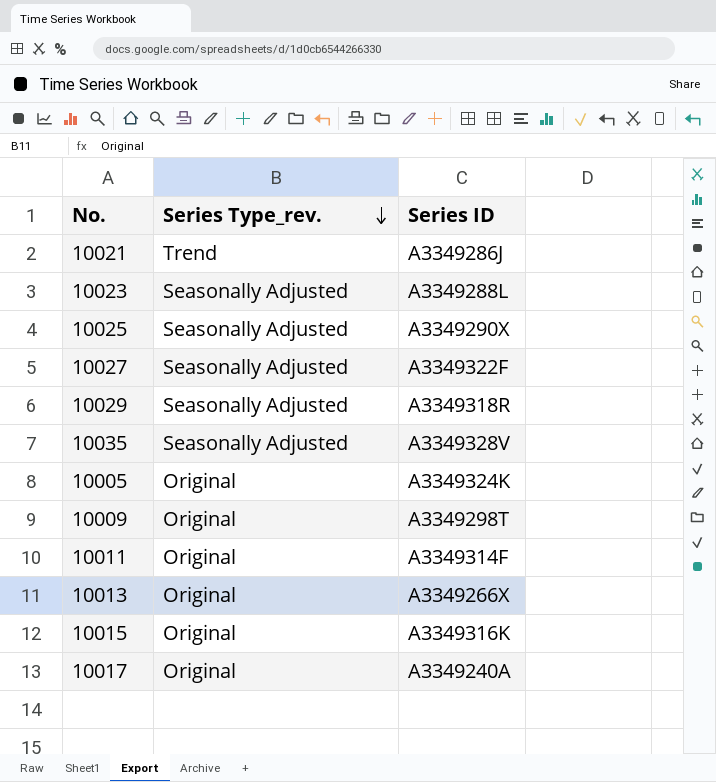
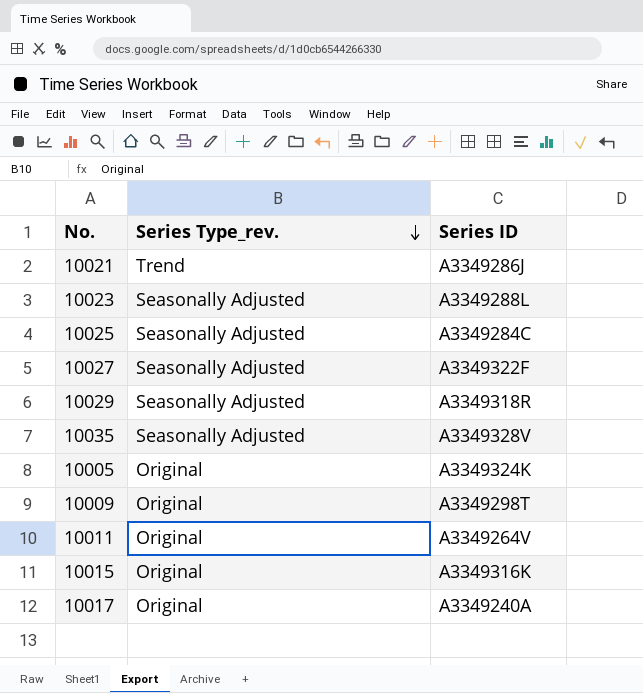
row 10013: Original | A3349266X -> none
10025 | Series ID: A3349290X -> A3349284C
10011 | Series ID: A3349314F -> A3349264V

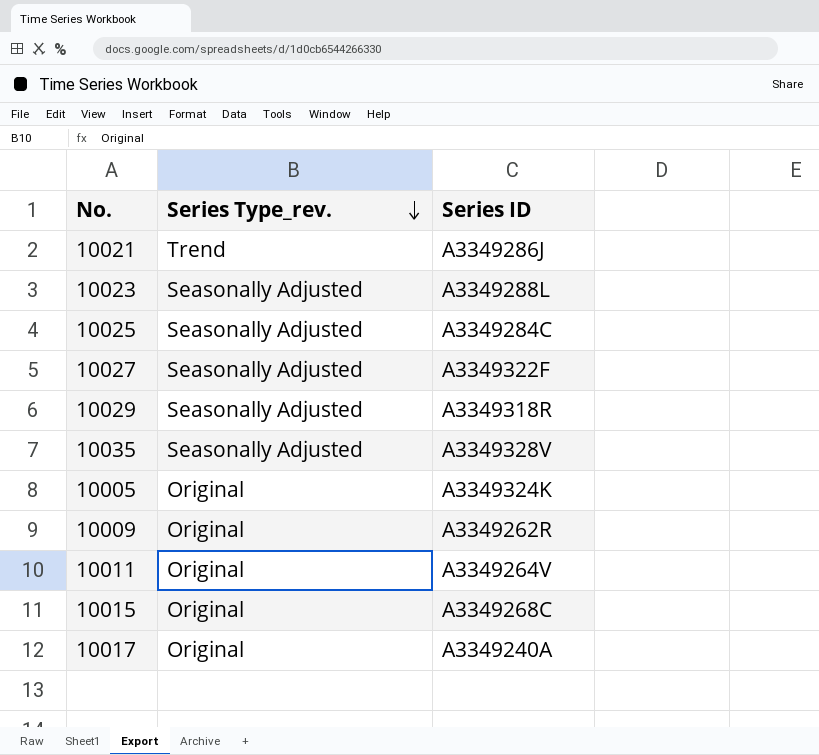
10009 | Series ID: A3349298T -> A3349262R
10015 | Series ID: A3349316K -> A3349268C

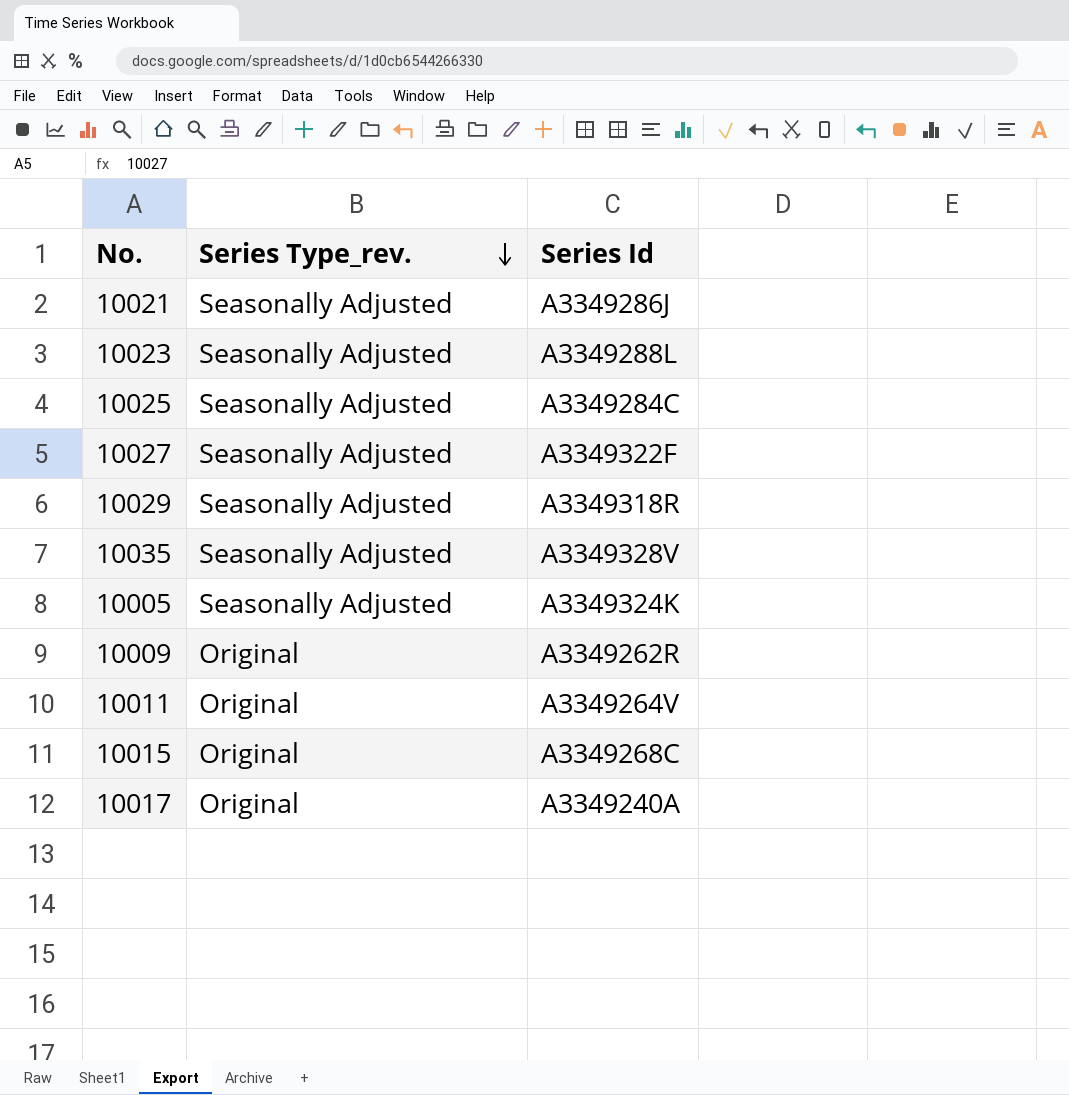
column name: Series ID -> Series Id
10021 | Series Type_rev.: Trend -> Seasonally Adjusted
10005 | Series Type_rev.: Original -> Seasonally Adjusted

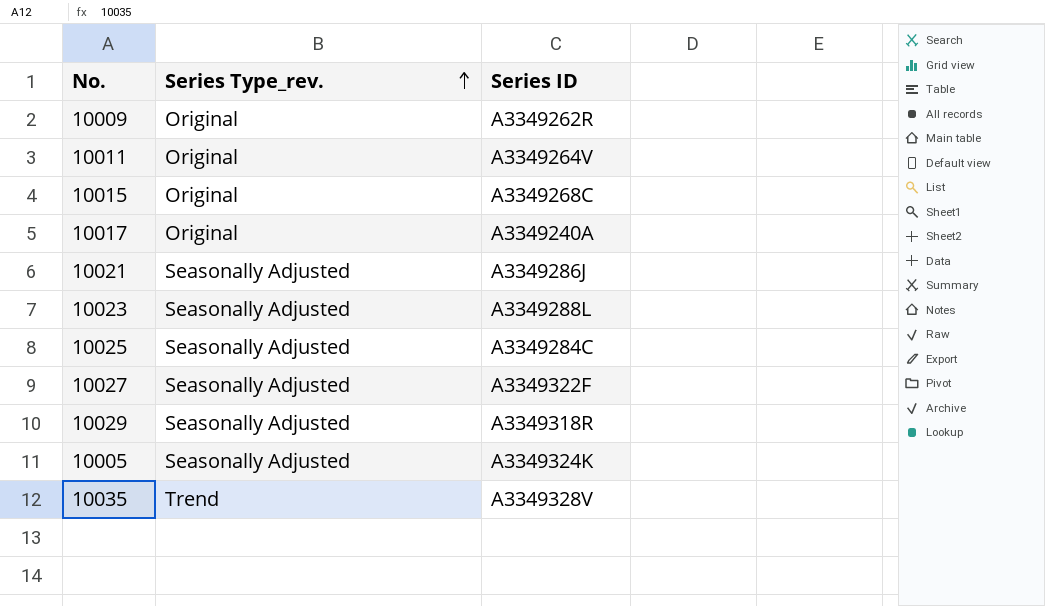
row order: Series Type_rev. descending -> Series Type_rev. ascending
column name: Series Id -> Series ID
10035 | Series Type_rev.: Seasonally Adjusted -> Trend

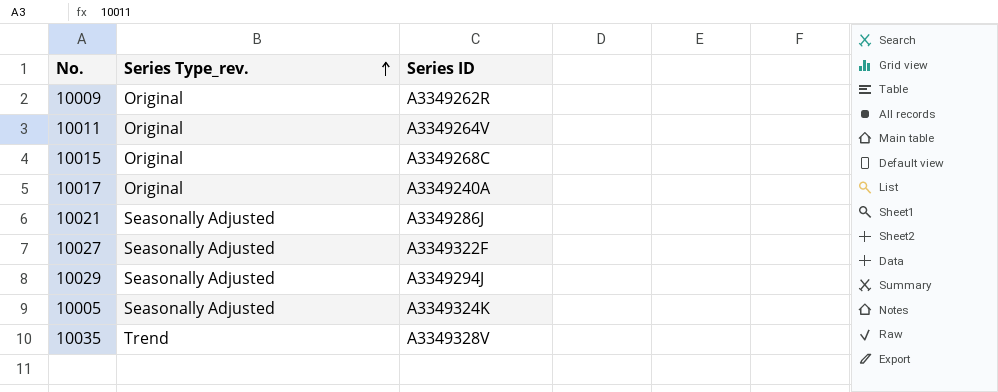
row 10023: Seasonally Adjusted | A3349288L -> none
row 10025: Seasonally Adjusted | A3349284C -> none
10029 | Series ID: A3349318R -> A3349294J

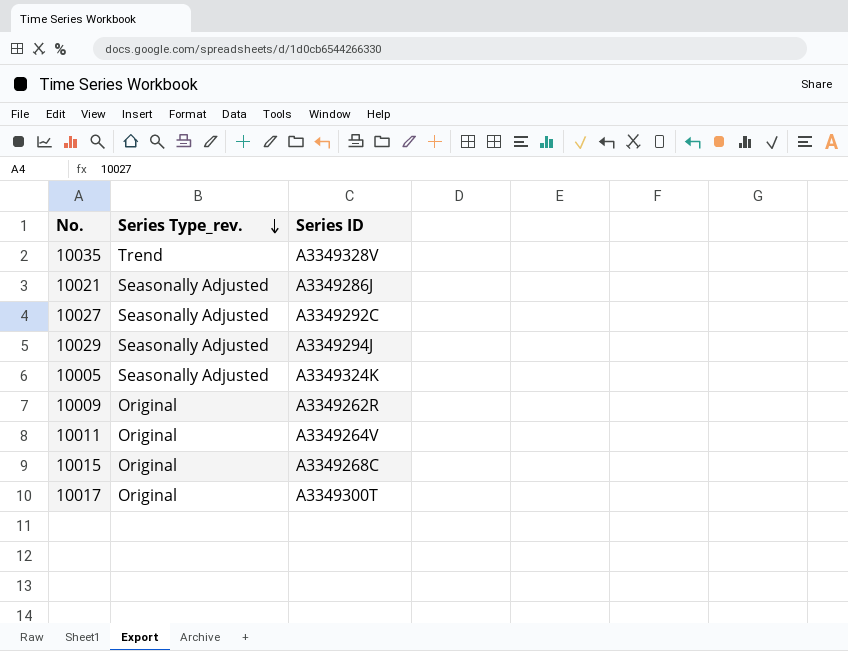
row order: Series Type_rev. ascending -> Series Type_rev. descending
10027 | Series ID: A3349322F -> A3349292C
10017 | Series ID: A3349240A -> A3349300T

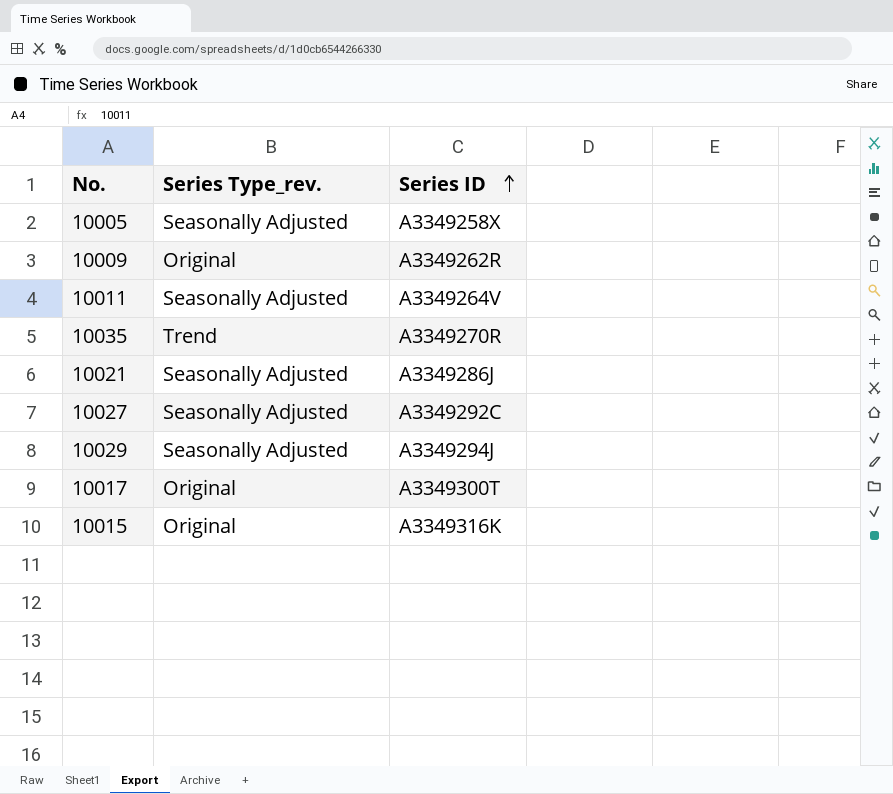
row order: Series Type_rev. descending -> Series ID ascending
10005 | Series ID: A3349324K -> A3349258X
10011 | Series Type_rev.: Original -> Seasonally Adjusted
10035 | Series ID: A3349328V -> A3349270R
10015 | Series ID: A3349268C -> A3349316K

